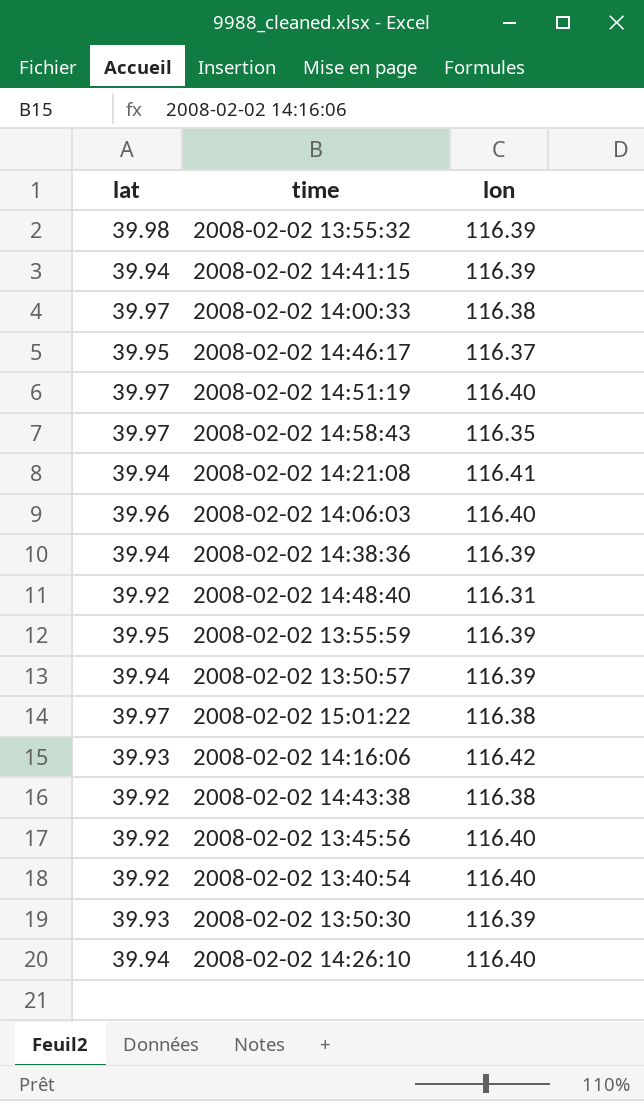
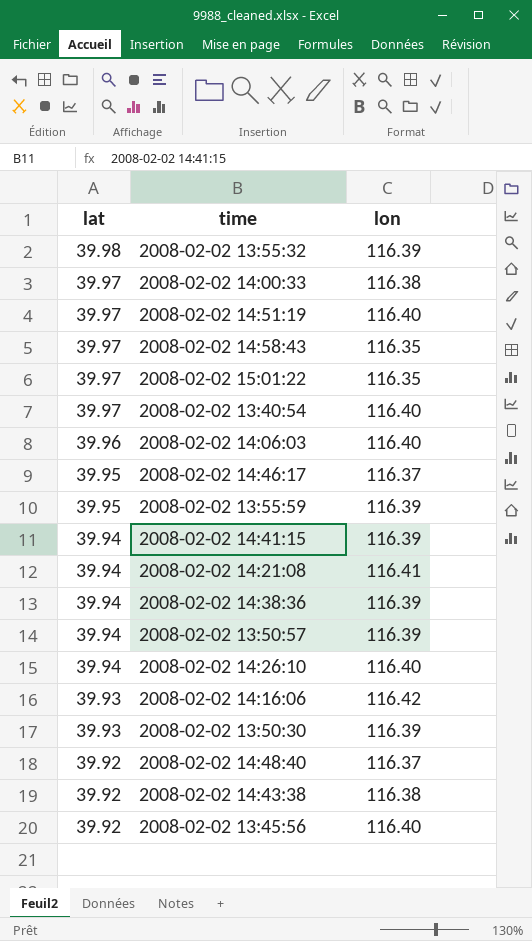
row order: none -> lat descending
2008-02-02 15:01:22 | lon: 116.38 -> 116.35
2008-02-02 13:40:54 | lat: 39.92 -> 39.97
2008-02-02 14:48:40 | lon: 116.31 -> 116.37

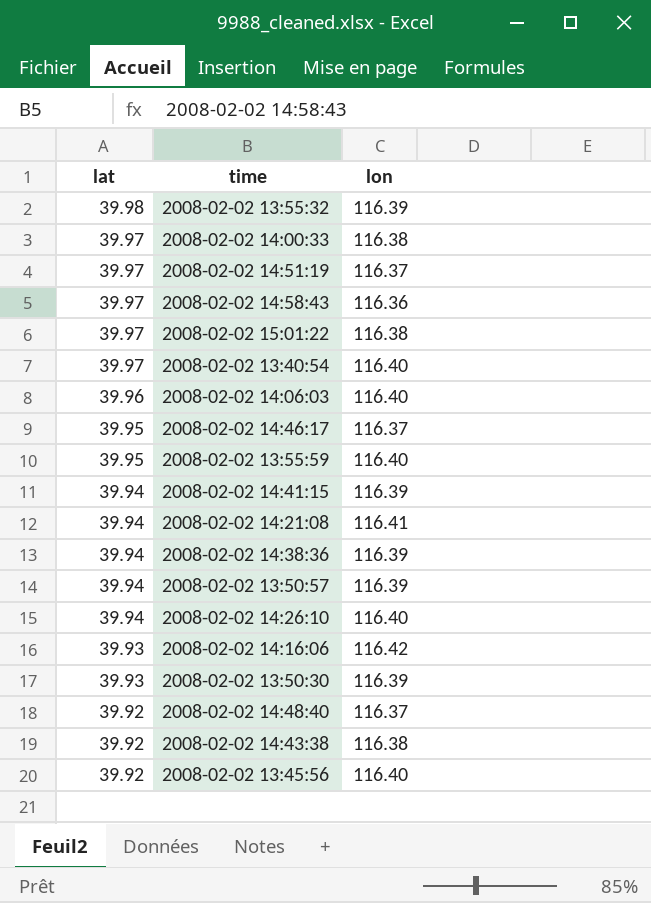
2008-02-02 14:51:19 | lon: 116.40 -> 116.37
2008-02-02 14:58:43 | lon: 116.35 -> 116.36
2008-02-02 15:01:22 | lon: 116.35 -> 116.38
2008-02-02 13:55:59 | lon: 116.39 -> 116.40

